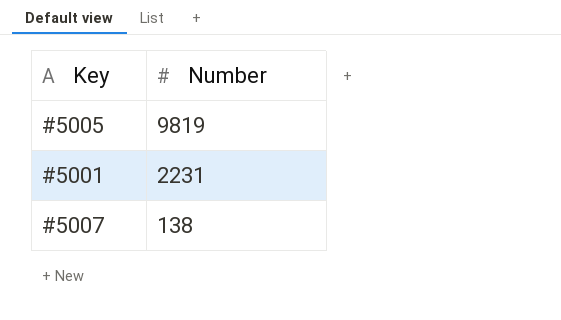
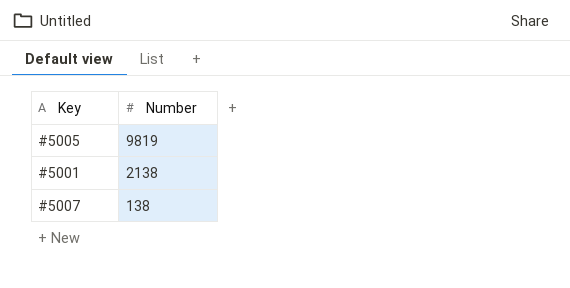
#5001 | Number: 2231 -> 2138

